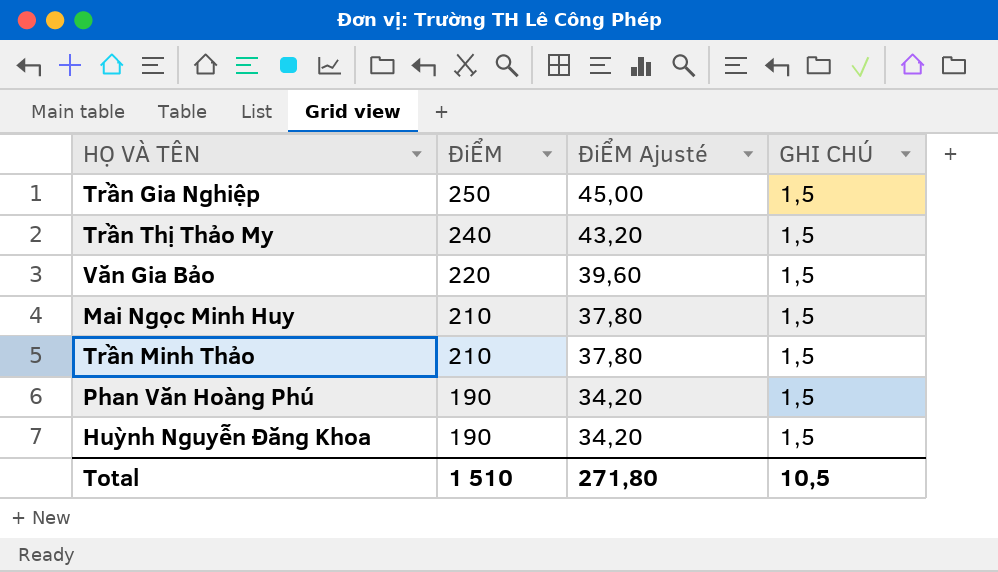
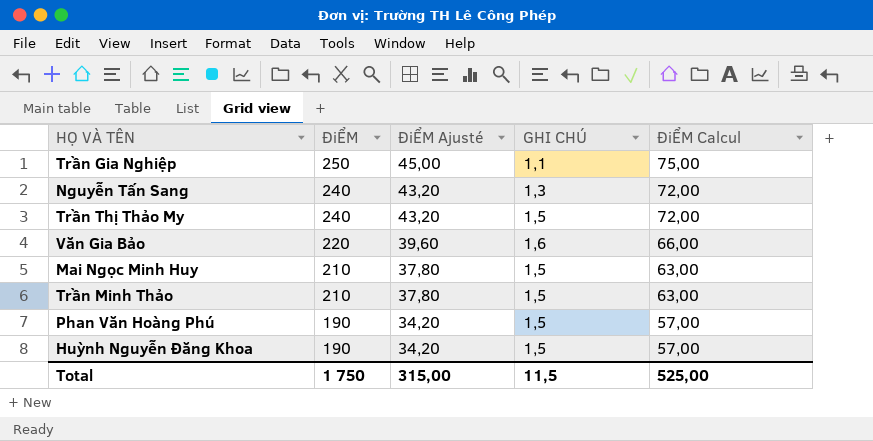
column ĐiỂM Calcul | formula: none -> [ĐiỂM] * 0,3
Trần Gia Nghiệp | GHI CHÚ: 1,5 -> 1,1
row Nguyễn Tấn Sang: none -> 240 | 43,20 | 1,3 | 72,00
Văn Gia Bảo | GHI CHÚ: 1,5 -> 1,6
Total | ĐiỂM: 1 510 -> 1 750
Total | ĐiỂM Ajusté: 271,80 -> 315,00
Total | GHI CHÚ: 10,5 -> 11,5

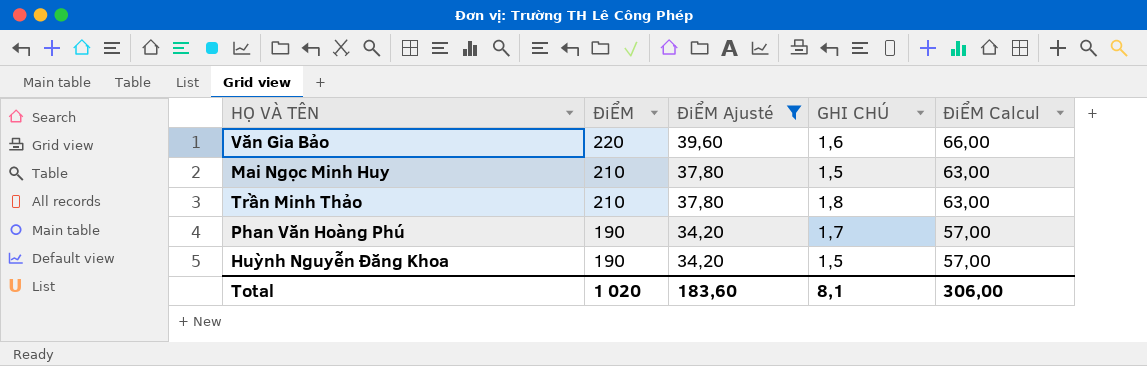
filter: none -> ĐiỂM Ajusté <= 39,60
Trần Minh Thảo | GHI CHÚ: 1,5 -> 1,8
Phan Văn Hoàng Phú | GHI CHÚ: 1,5 -> 1,7
Total | ĐiỂM: 1 750 -> 1 020
Total | ĐiỂM Ajusté: 315,00 -> 183,60
Total | GHI CHÚ: 11,5 -> 8,1
Total | ĐiỂM Calcul: 525,00 -> 306,00

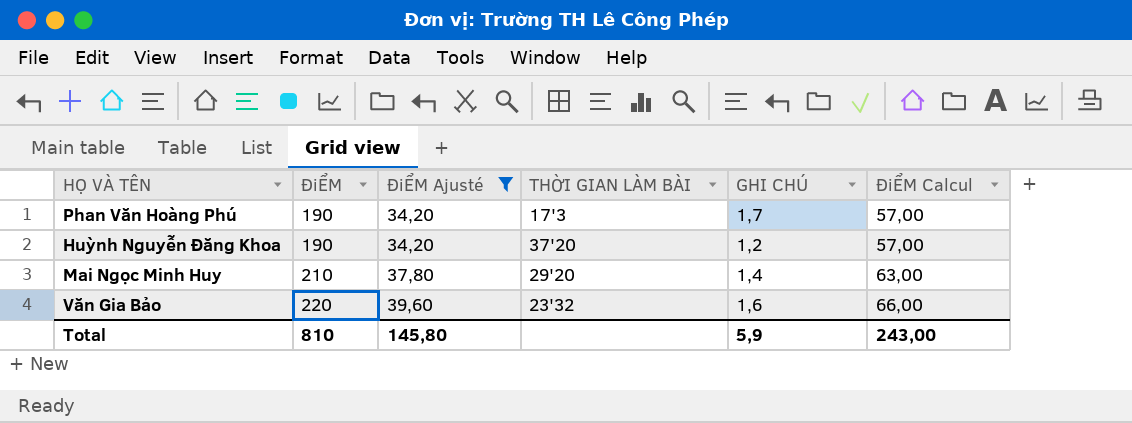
row order: ĐiỂM descending -> ĐiỂM ascending
column THỜI GIAN LÀM BÀI | position: none -> 4
row Trần Minh Thảo: 210 | 37,80 | 1,8 | 63,00 -> none
Huỳnh Nguyễn Đăng Khoa | GHI CHÚ: 1,5 -> 1,2
Mai Ngọc Minh Huy | GHI CHÚ: 1,5 -> 1,4
Total | ĐiỂM: 1 020 -> 810
Total | ĐiỂM Ajusté: 183,60 -> 145,80
Total | GHI CHÚ: 8,1 -> 5,9
Total | ĐiỂM Calcul: 306,00 -> 243,00

